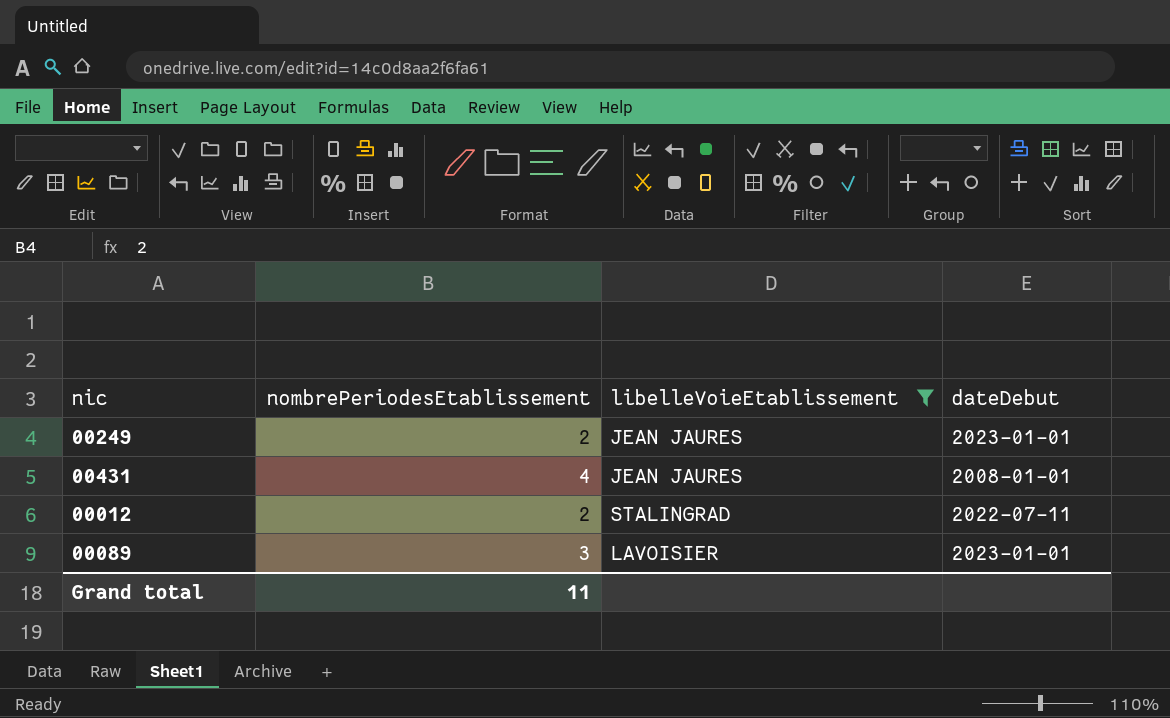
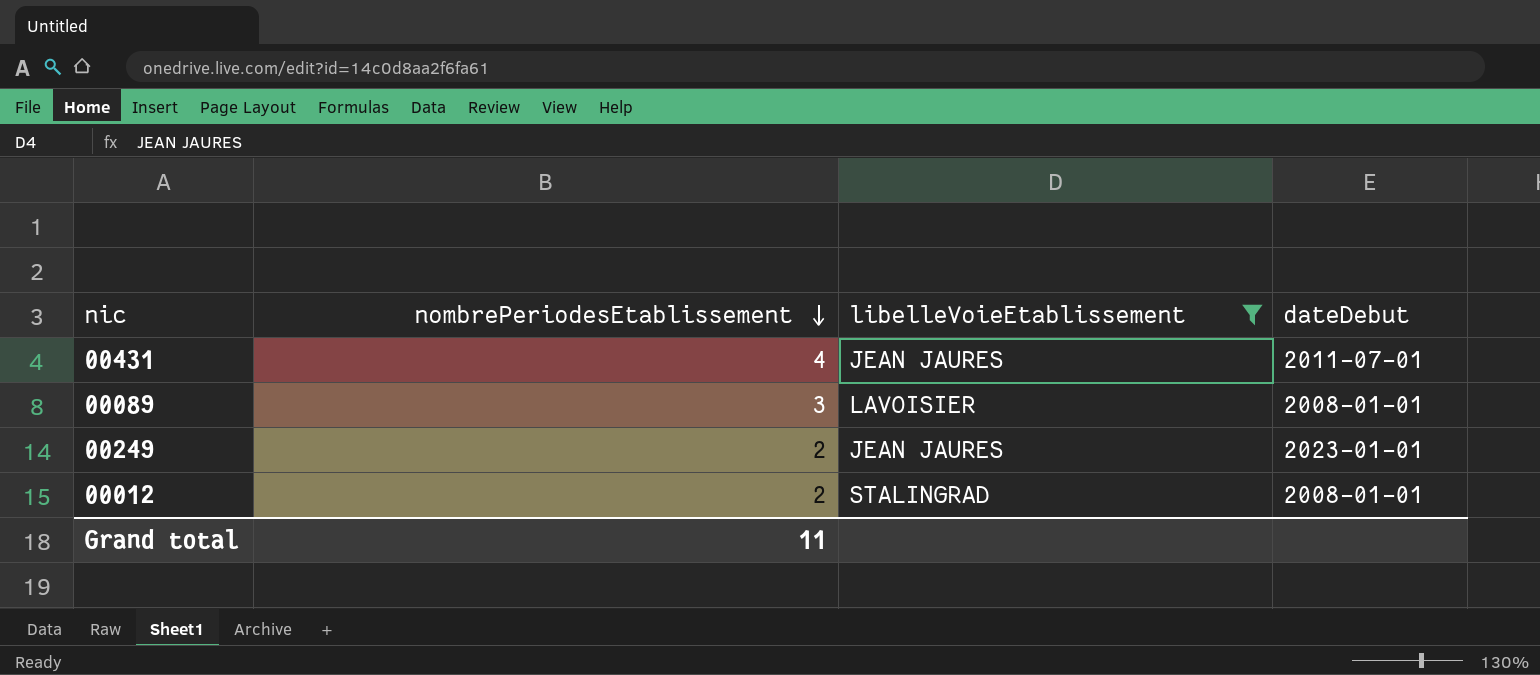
row order: none -> nombrePeriodesEtablissement descending
00431 | dateDebut: 2008-01-01 -> 2011-07-01
00089 | dateDebut: 2023-01-01 -> 2008-01-01
00012 | dateDebut: 2022-07-11 -> 2008-01-01

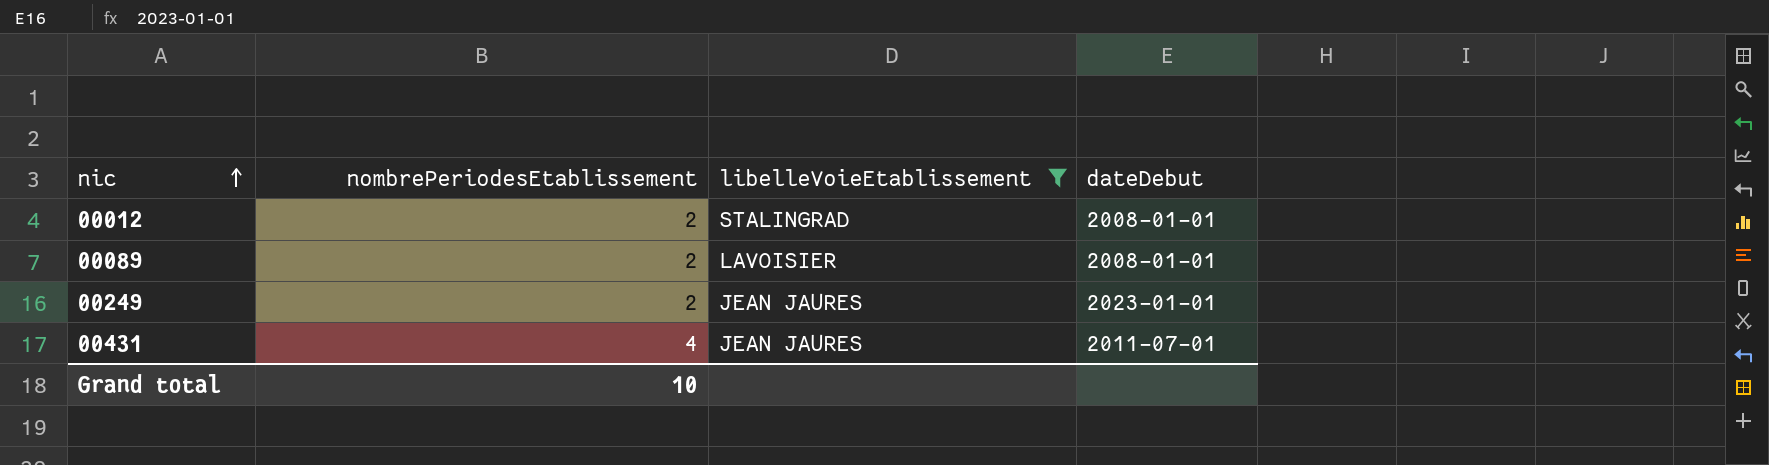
row order: nombrePeriodesEtablissement descending -> nic ascending
00089 | nombrePeriodesEtablissement: 3 -> 2
Grand total | nombrePeriodesEtablissement: 11 -> 10

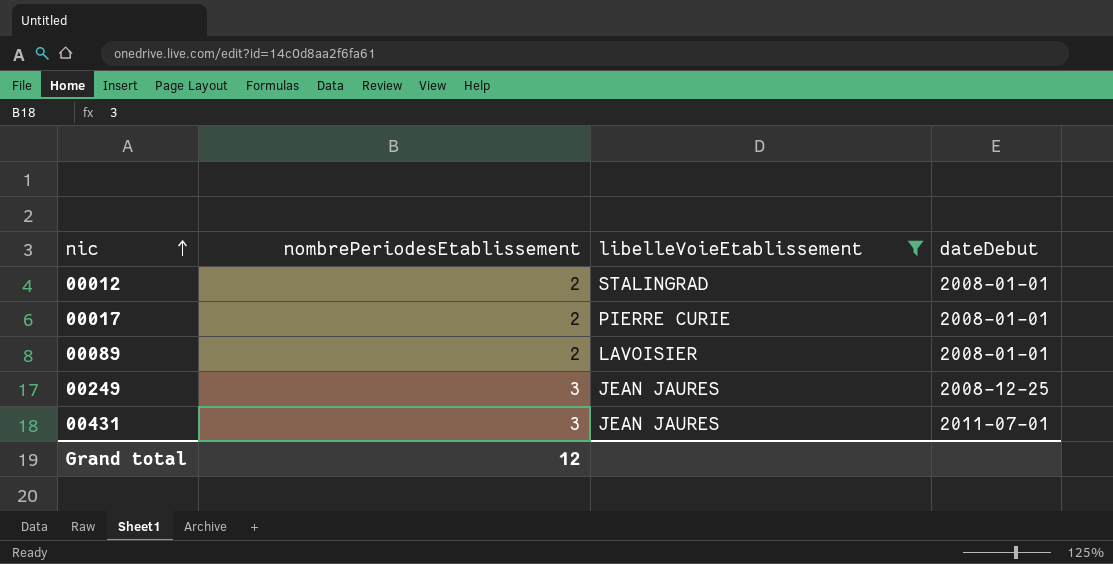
row 00017: none -> 2 | PIERRE CURIE | 2008-01-01
00249 | nombrePeriodesEtablissement: 2 -> 3
00249 | dateDebut: 2023-01-01 -> 2008-12-25
00431 | nombrePeriodesEtablissement: 4 -> 3
Grand total | nombrePeriodesEtablissement: 10 -> 12

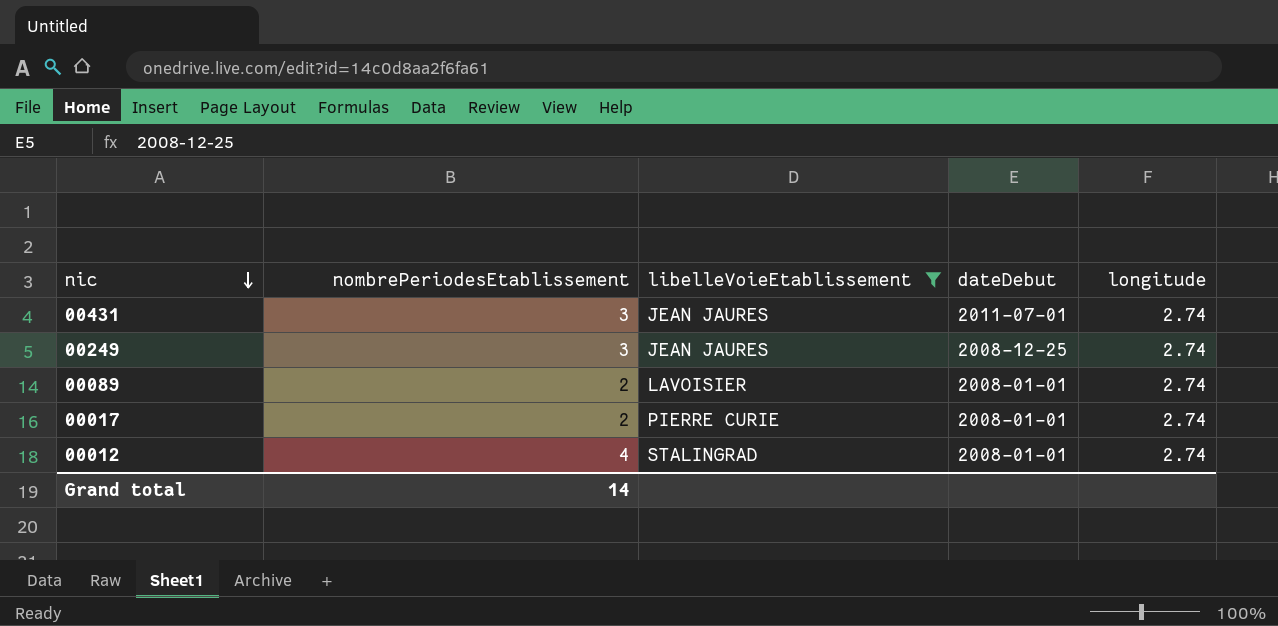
row order: nic ascending -> nic descending
column longitude | position: none -> 5
00012 | nombrePeriodesEtablissement: 2 -> 4
Grand total | nombrePeriodesEtablissement: 12 -> 14

